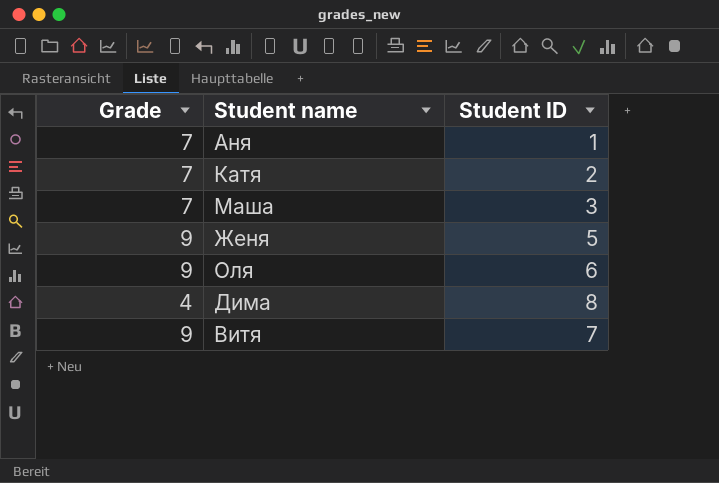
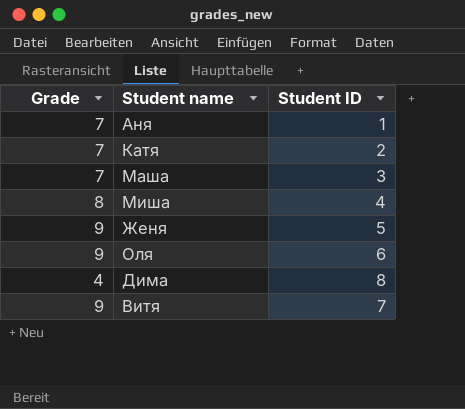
row Миша: none -> 8 | 4

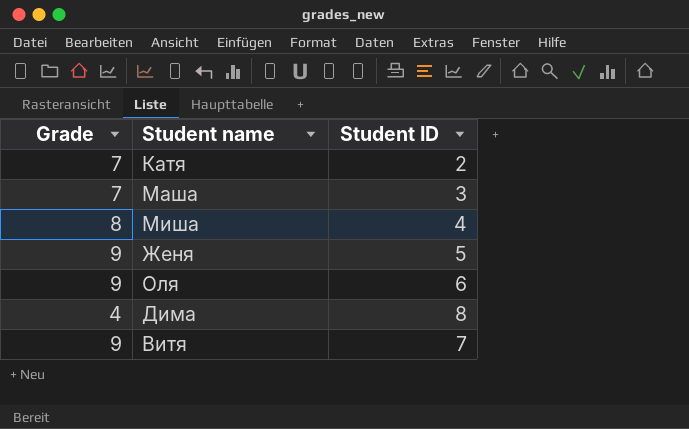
row Аня: 7 | 1 -> none

